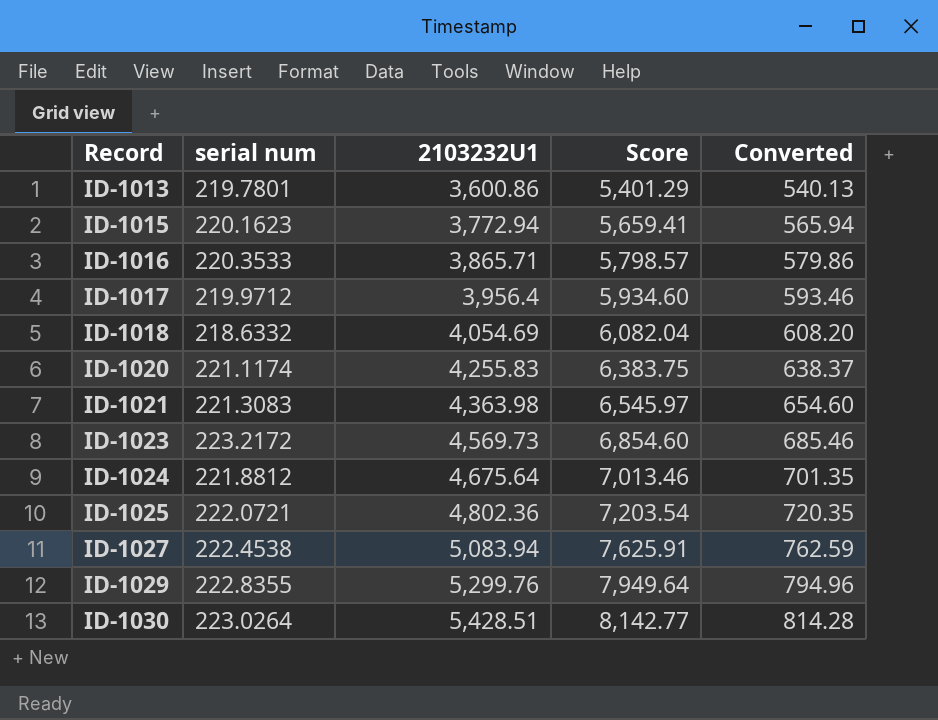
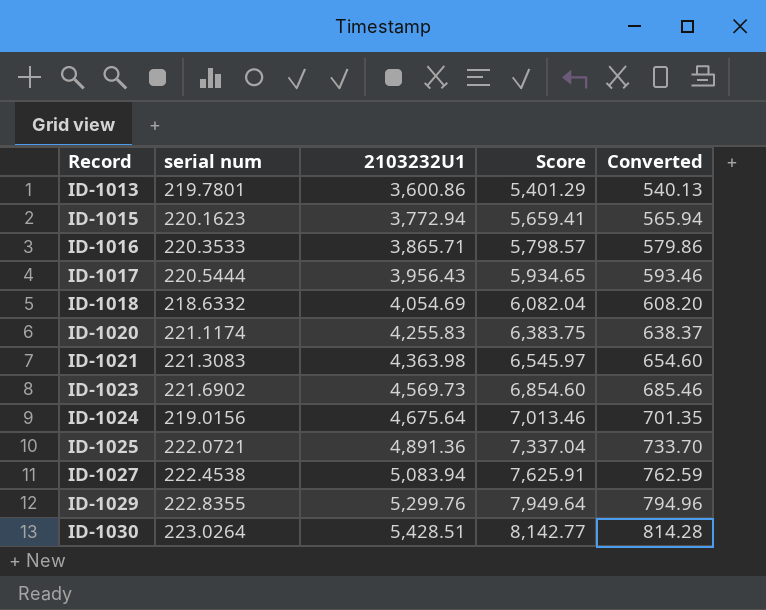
ID-1017 | serial num: 219.9712 -> 220.5444
ID-1017 | 2103232U1: 3,956.4 -> 3,956.43
ID-1017 | Score: 5,934.60 -> 5,934.65
ID-1023 | serial num: 223.2172 -> 221.6902
ID-1024 | serial num: 221.8812 -> 219.0156
ID-1025 | 2103232U1: 4,802.36 -> 4,891.36
ID-1025 | Score: 7,203.54 -> 7,337.04
ID-1025 | Converted: 720.35 -> 733.70

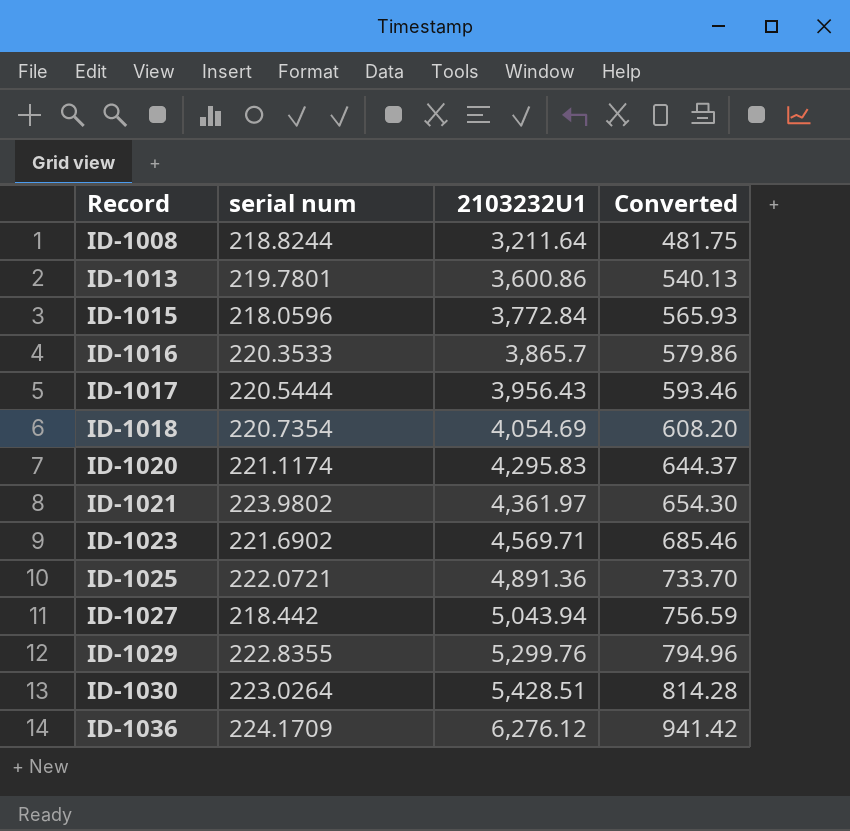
column Score | formula: [2103232U1] * 1.5 -> none
row ID-1024: 219.0156 | 4,675.64 | 7,013.46 | 701.35 -> none
row ID-1008: none -> 218.8244 | 3,211.64 | 481.75
ID-1015 | serial num: 220.1623 -> 218.0596
ID-1015 | 2103232U1: 3,772.94 -> 3,772.84
ID-1015 | Converted: 565.94 -> 565.93
ID-1016 | 2103232U1: 3,865.71 -> 3,865.7
ID-1018 | serial num: 218.6332 -> 220.7354
ID-1020 | 2103232U1: 4,255.83 -> 4,295.83
ID-1020 | Converted: 638.37 -> 644.37
ID-1021 | serial num: 221.3083 -> 223.9802
ID-1021 | 2103232U1: 4,363.98 -> 4,361.97
ID-1021 | Converted: 654.60 -> 654.30
ID-1023 | 2103232U1: 4,569.73 -> 4,569.71
ID-1027 | serial num: 222.4538 -> 218.442
ID-1027 | 2103232U1: 5,083.94 -> 5,043.94
ID-1027 | Converted: 762.59 -> 756.59
row ID-1036: none -> 224.1709 | 6,276.12 | 941.42

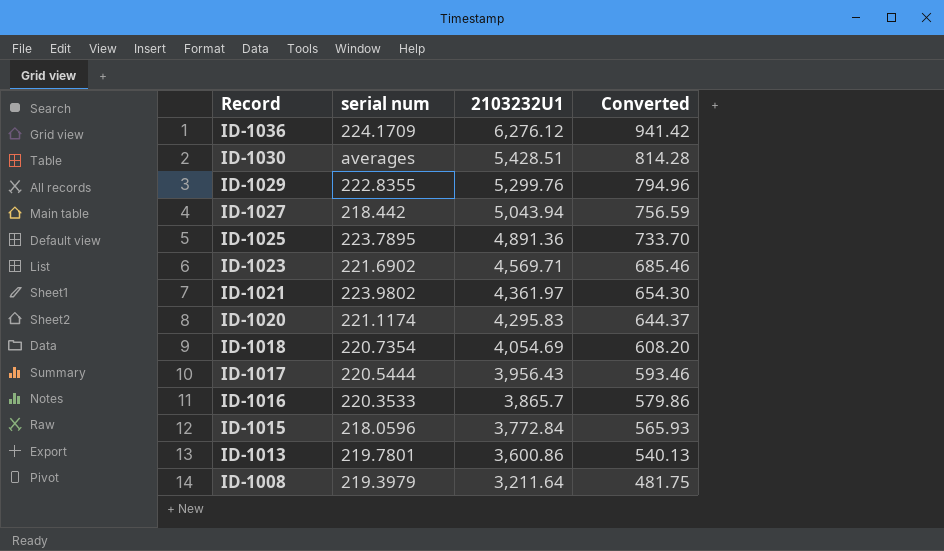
row order: Record ascending -> Record descending
ID-1030 | serial num: 223.0264 -> averages
ID-1025 | serial num: 222.0721 -> 223.7895
ID-1008 | serial num: 218.8244 -> 219.3979

